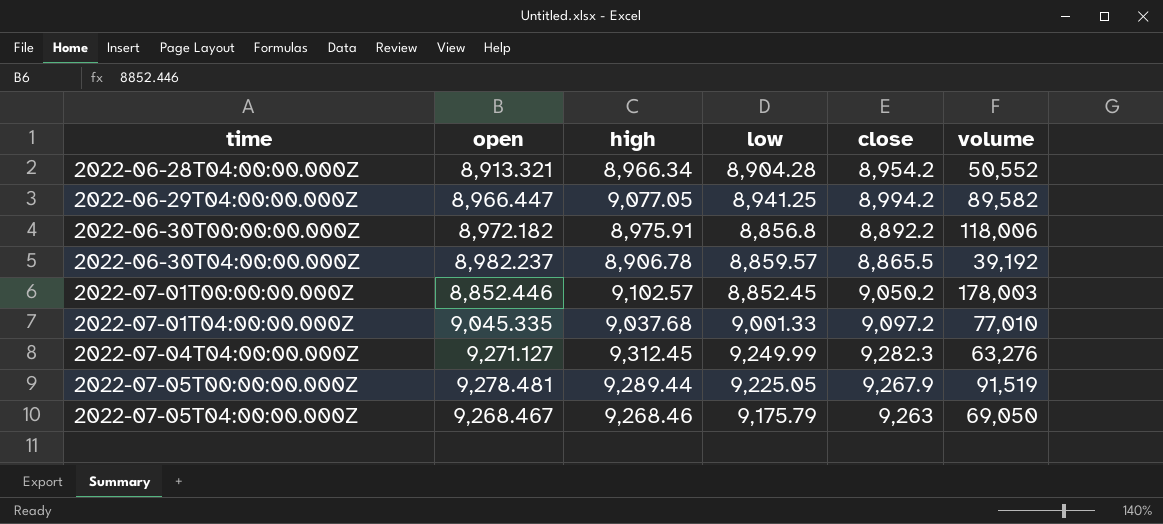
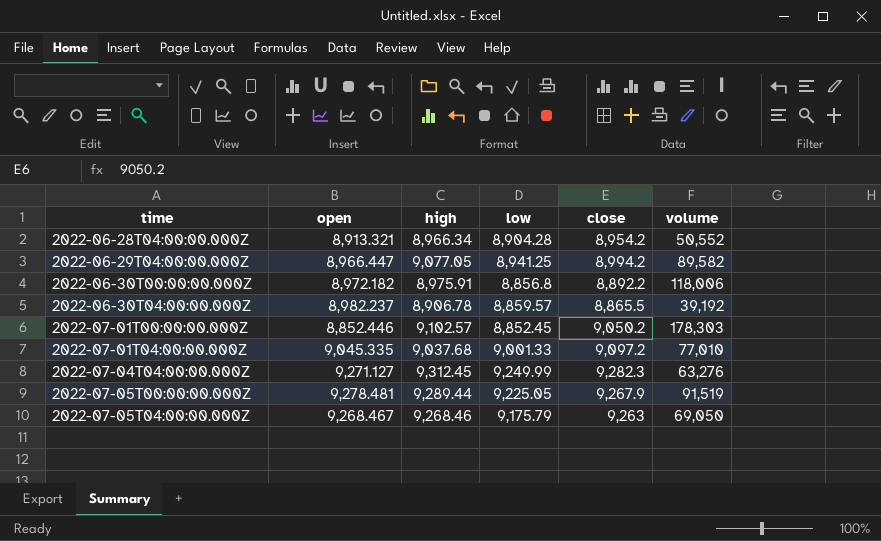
2022-07-01T00:00:00.000Z | volume: 178,003 -> 178,303

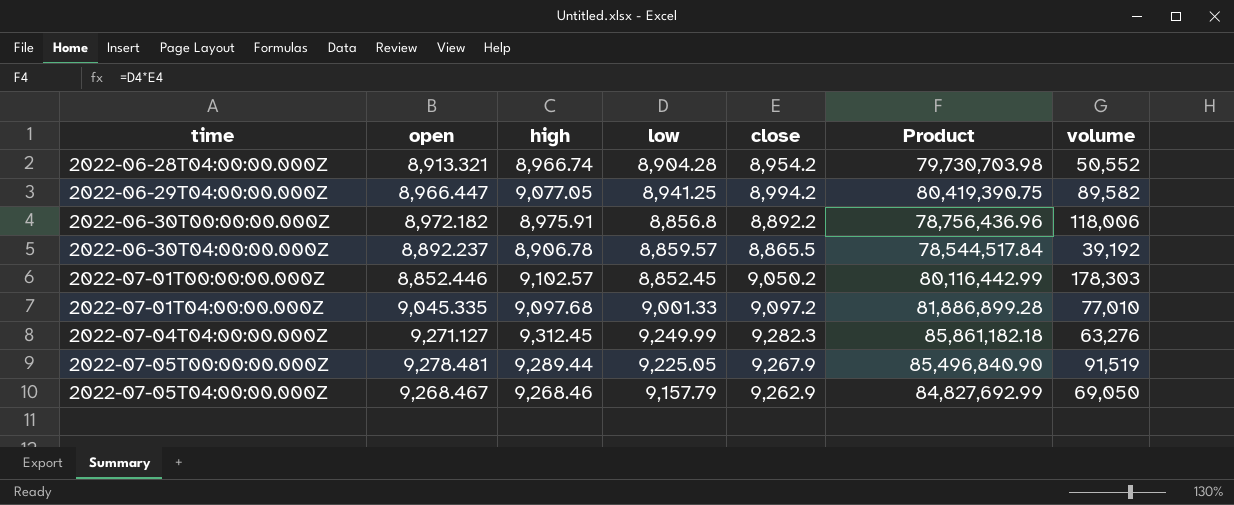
column Product | formula: none -> [low] * [close]
2022-06-28T04:00:00.000Z | high: 8,966.34 -> 8,966.74
2022-06-30T04:00:00.000Z | open: 8,982.237 -> 8,892.237
2022-07-01T04:00:00.000Z | high: 9,037.68 -> 9,097.68
2022-07-05T04:00:00.000Z | low: 9,175.79 -> 9,157.79
2022-07-05T04:00:00.000Z | close: 9,263 -> 9,262.9

